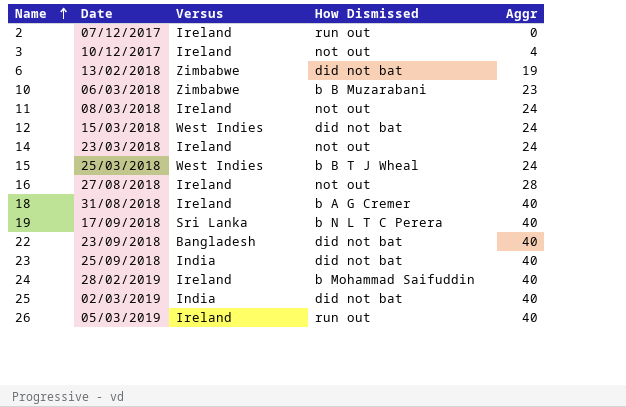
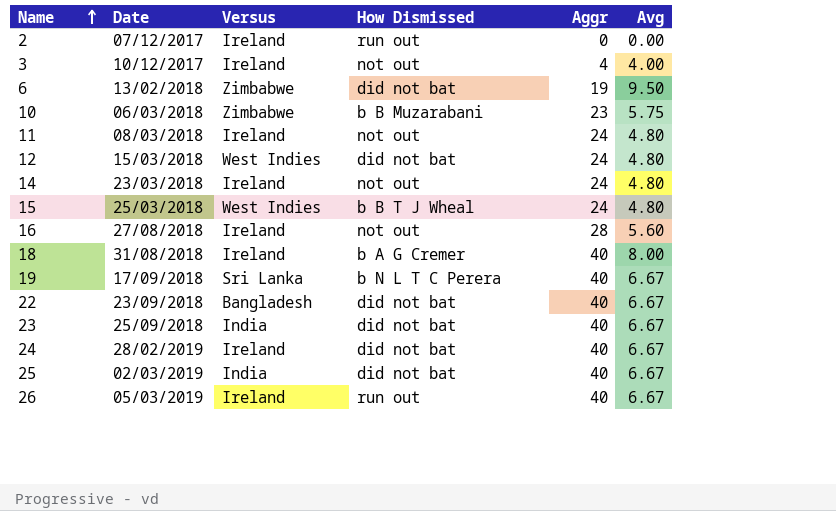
column Avg | position: none -> 6
24 | How Dismissed: b Mohammad Saifuddin -> did not bat

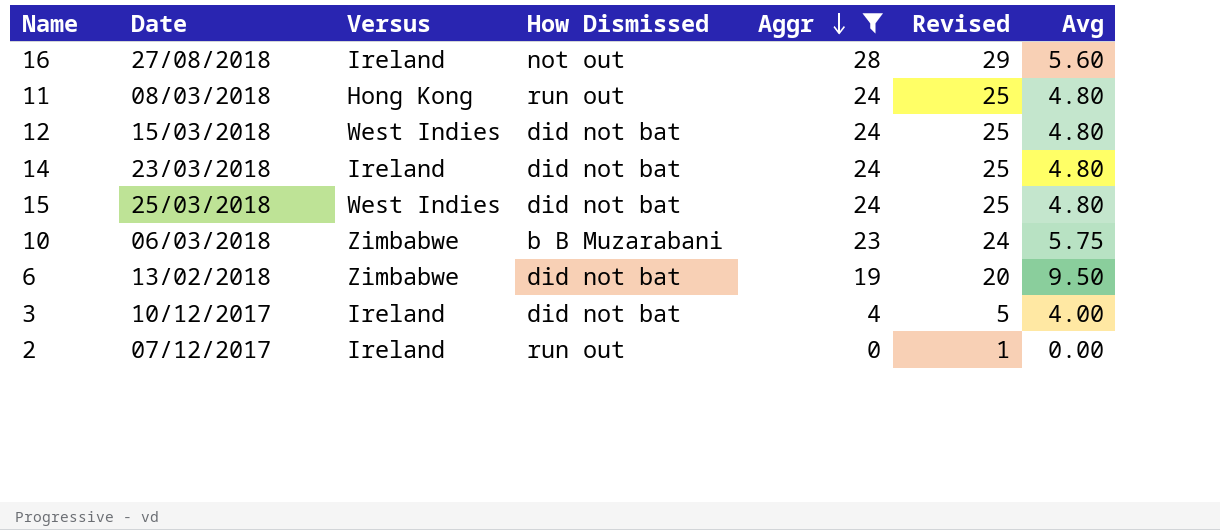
filter: none -> Aggr != 40
row order: Name ascending -> Aggr descending
column Revised | formula: none -> [Aggr] + 1
11 | Versus: Ireland -> Hong Kong
11 | How Dismissed: not out -> run out
14 | How Dismissed: not out -> did not bat
15 | How Dismissed: b B T J Wheal -> did not bat
3 | How Dismissed: not out -> did not bat

